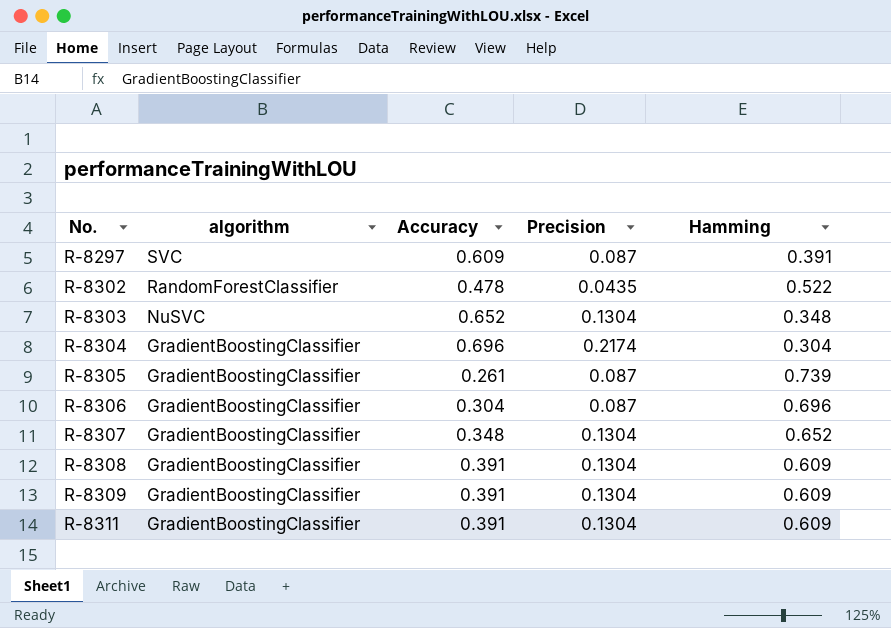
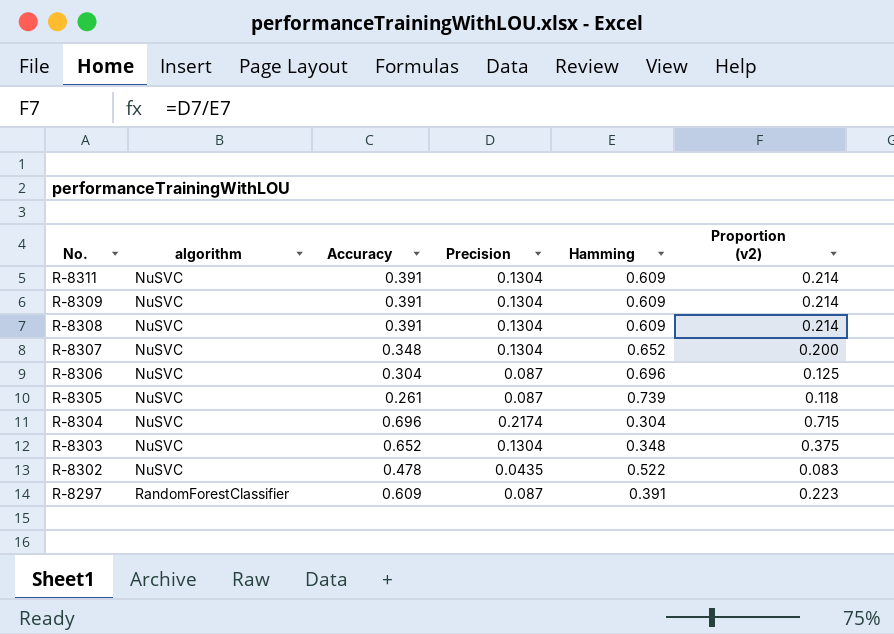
row order: No. ascending -> No. descending
column Proportion (v2) | formula: none -> [Precision] / [Hamming]
R-8311 | algorithm: GradientBoostingClassifier -> NuSVC
R-8309 | algorithm: GradientBoostingClassifier -> NuSVC
R-8308 | algorithm: GradientBoostingClassifier -> NuSVC
R-8307 | algorithm: GradientBoostingClassifier -> NuSVC
R-8306 | algorithm: GradientBoostingClassifier -> NuSVC
R-8305 | algorithm: GradientBoostingClassifier -> NuSVC
R-8304 | algorithm: GradientBoostingClassifier -> NuSVC
R-8302 | algorithm: RandomForestClassifier -> NuSVC
R-8297 | algorithm: SVC -> RandomForestClassifier

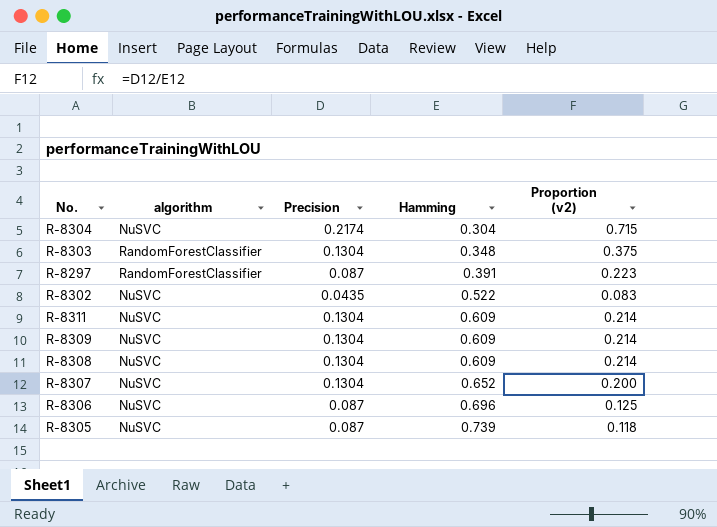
row order: No. descending -> Hamming ascending
column Accuracy | position: 3 -> none
R-8303 | algorithm: NuSVC -> RandomForestClassifier

